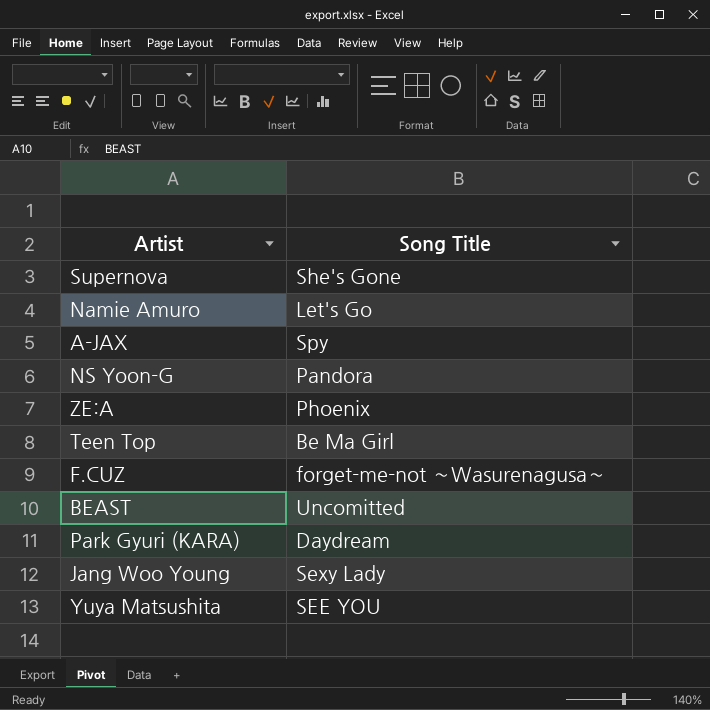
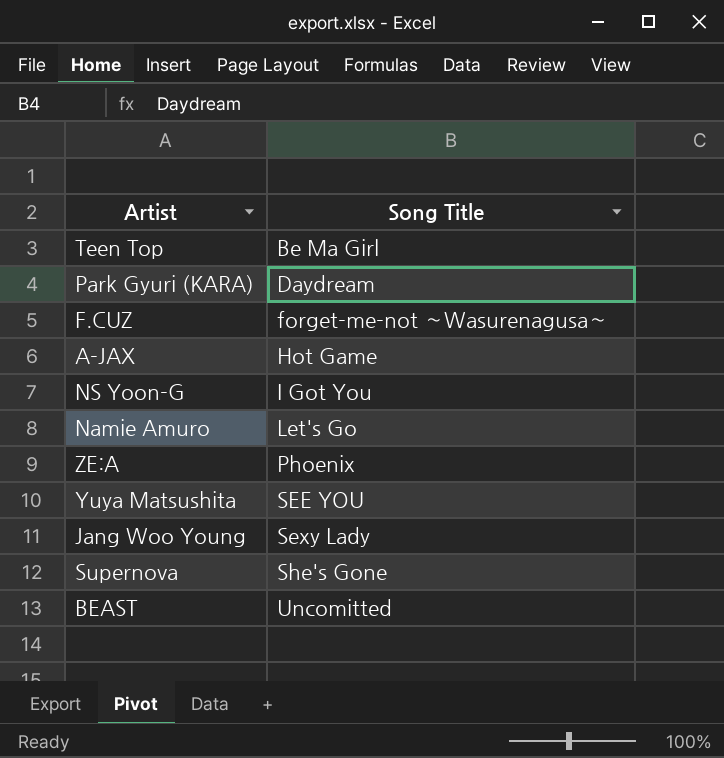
row order: none -> Song Title ascending
A-JAX | Song Title: Spy -> Hot Game
NS Yoon-G | Song Title: Pandora -> I Got You

